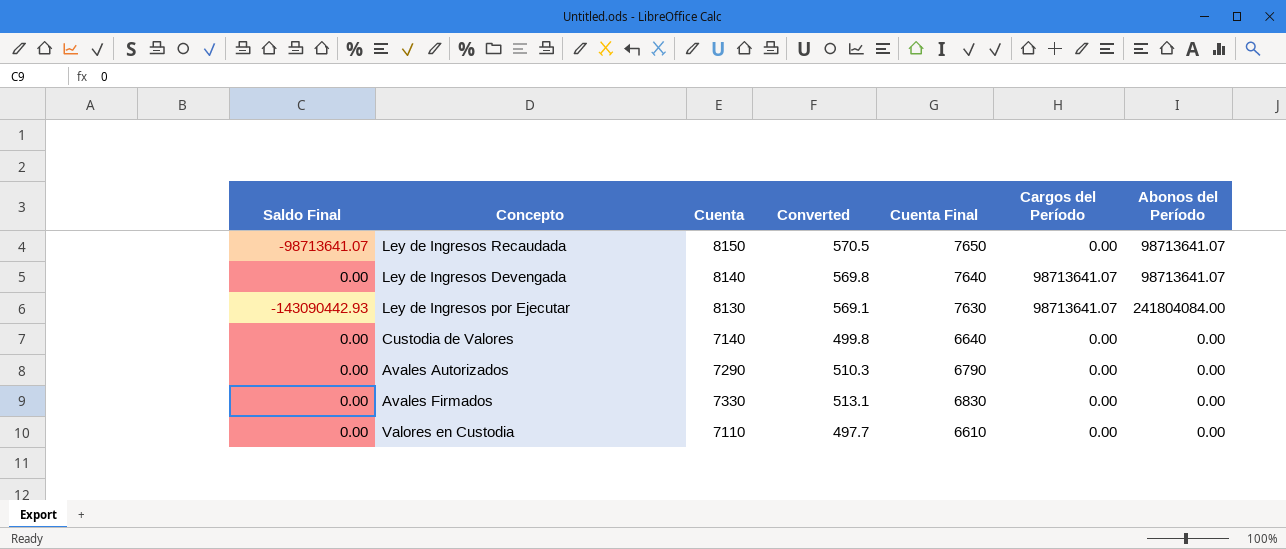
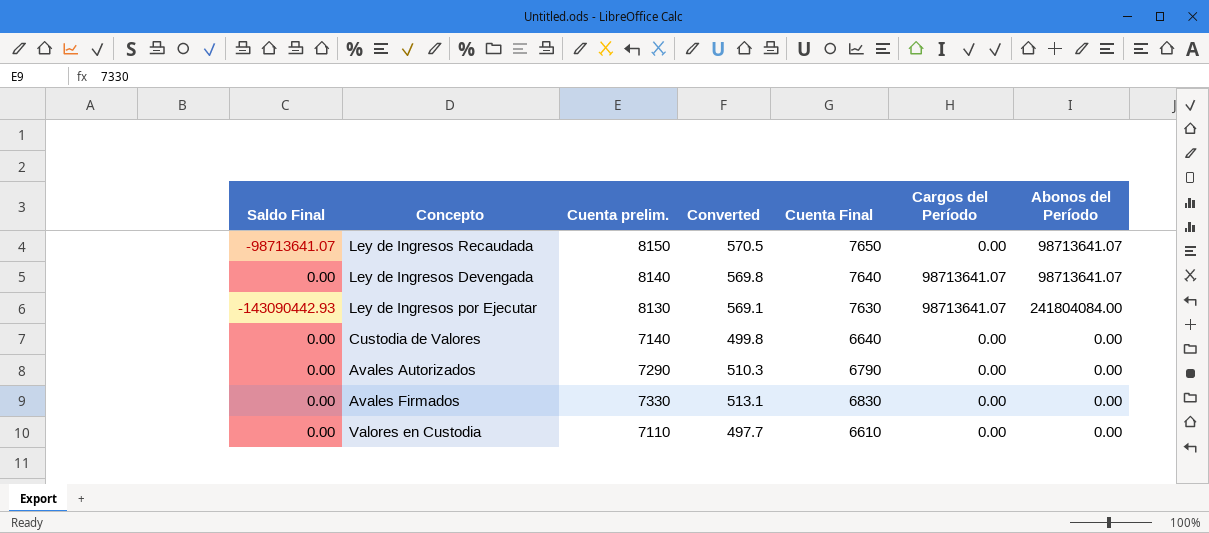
column name: Cuenta -> Cuenta prelim.

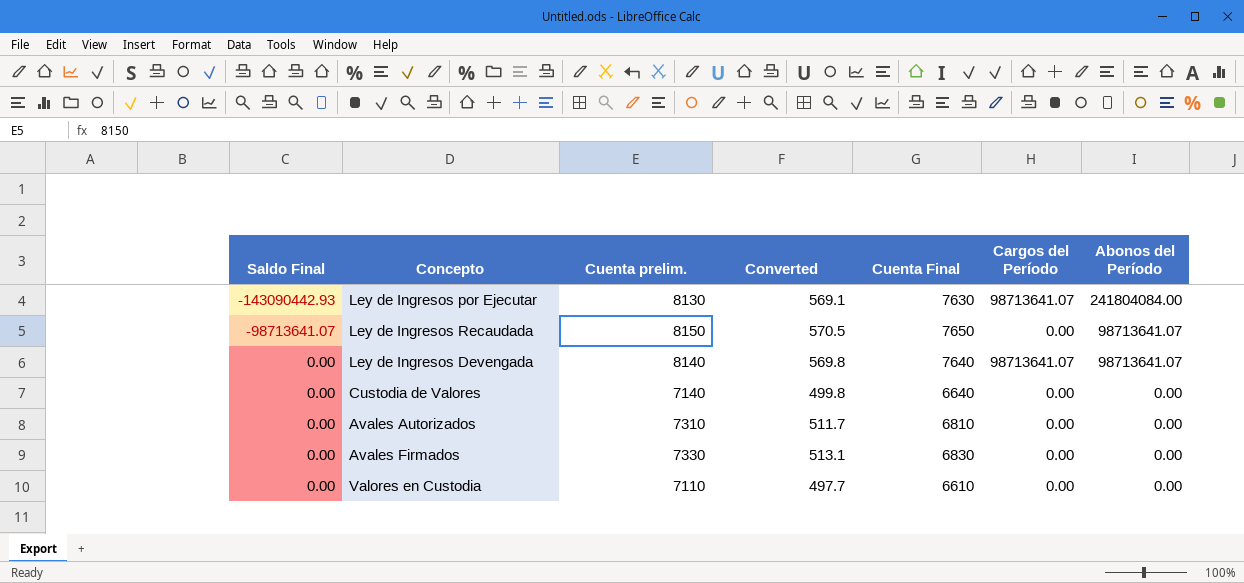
row order: none -> Saldo Final ascending
Avales Autorizados | Cuenta prelim.: 7290 -> 7310
Avales Autorizados | Converted: 510.3 -> 511.7
Avales Autorizados | Cuenta Final: 6790 -> 6810

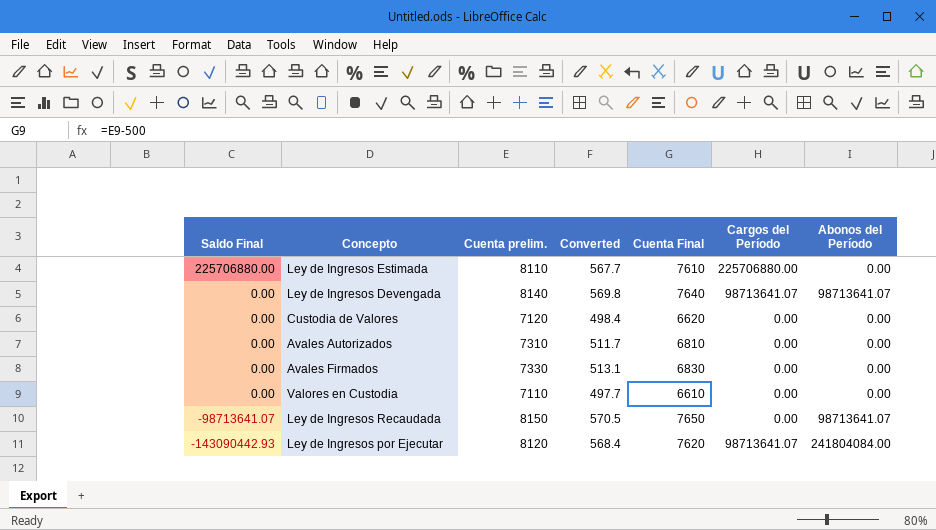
row order: Saldo Final ascending -> Saldo Final descending
row Ley de Ingresos Estimada: none -> 225706880.00 | 8110 | 567.7 | 7610 | 225706880.00 | 0.00
Custodia de Valores | Cuenta prelim.: 7140 -> 7120
Custodia de Valores | Converted: 499.8 -> 498.4
Custodia de Valores | Cuenta Final: 6640 -> 6620
Ley de Ingresos por Ejecutar | Cuenta prelim.: 8130 -> 8120
Ley de Ingresos por Ejecutar | Converted: 569.1 -> 568.4
Ley de Ingresos por Ejecutar | Cuenta Final: 7630 -> 7620

